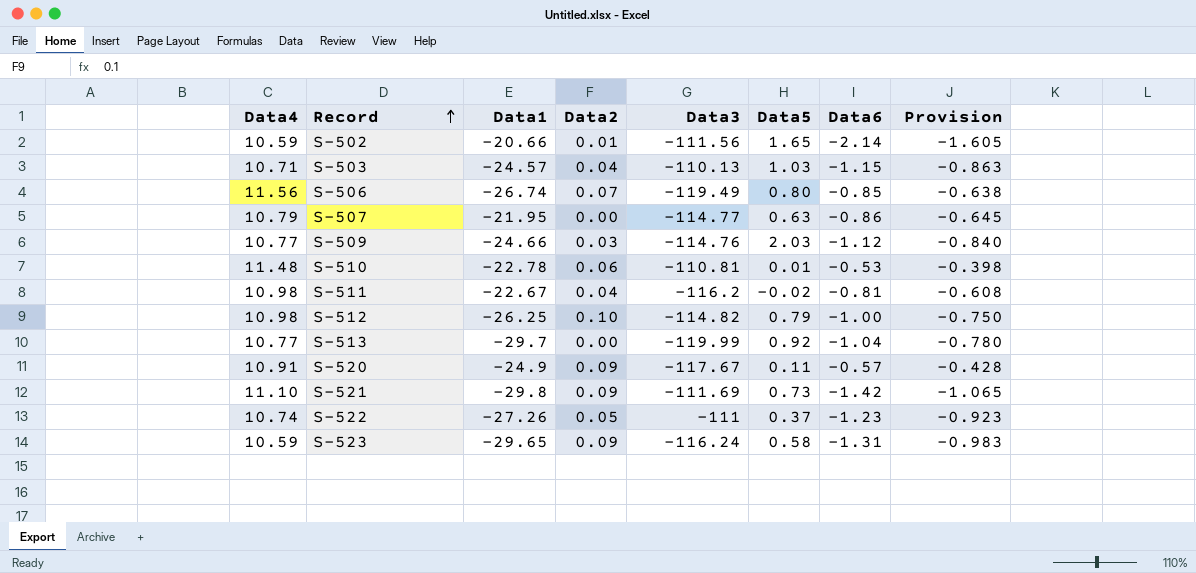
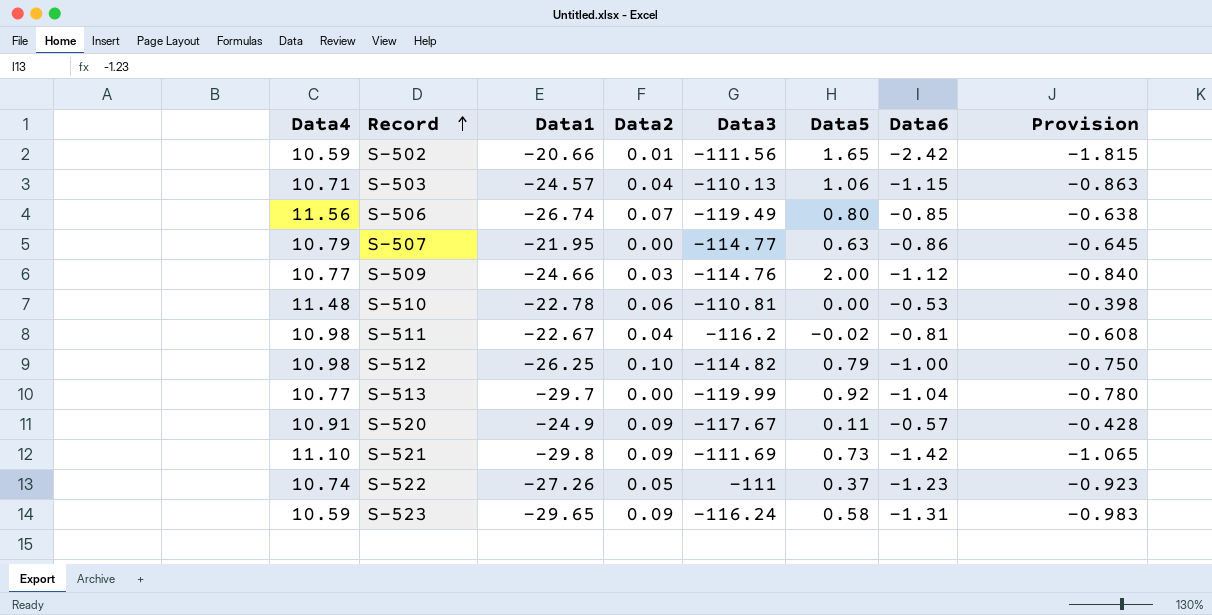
S-502 | Data6: -2.14 -> -2.42
S-502 | Provision: -1.605 -> -1.815
S-503 | Data5: 1.03 -> 1.06
S-509 | Data5: 2.03 -> 2.00
S-510 | Data5: 0.01 -> 0.00

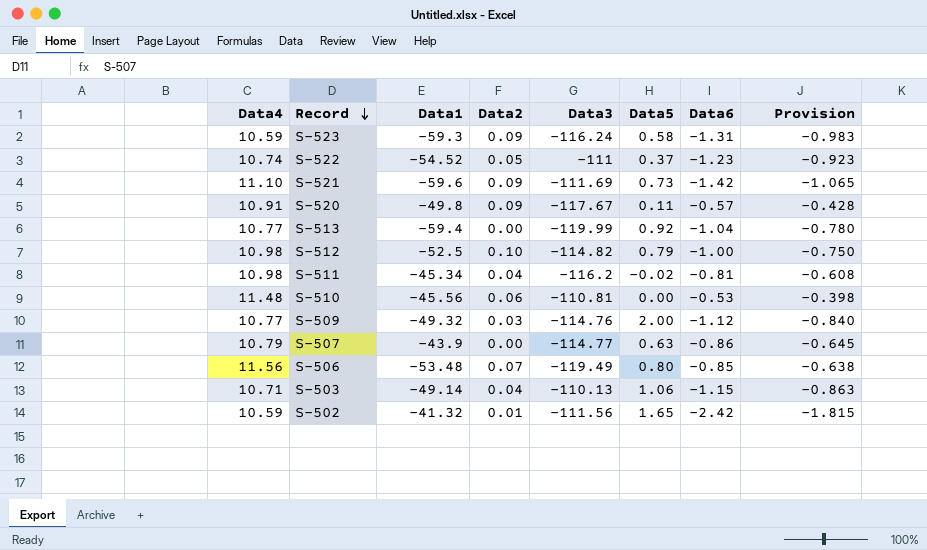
row order: Record ascending -> Record descending
S-523 | Data1: -29.65 -> -59.3
S-522 | Data1: -27.26 -> -54.52
S-521 | Data1: -29.8 -> -59.6
S-520 | Data1: -24.9 -> -49.8
S-513 | Data1: -29.7 -> -59.4
S-512 | Data1: -26.25 -> -52.5
S-511 | Data1: -22.67 -> -45.34
S-510 | Data1: -22.78 -> -45.56
S-509 | Data1: -24.66 -> -49.32
S-507 | Data1: -21.95 -> -43.9
S-506 | Data1: -26.74 -> -53.48
S-503 | Data1: -24.57 -> -49.14
S-502 | Data1: -20.66 -> -41.32

